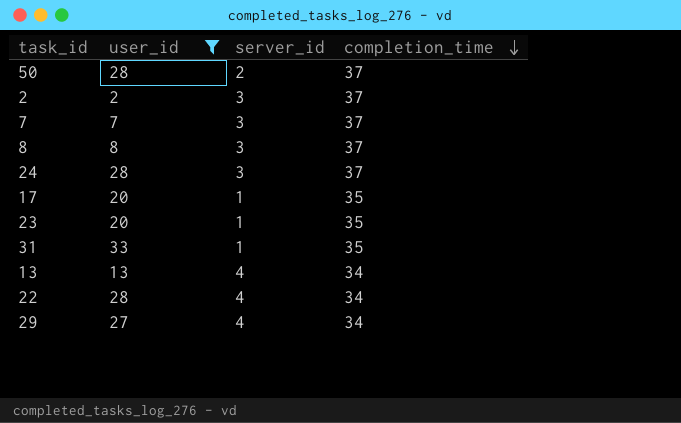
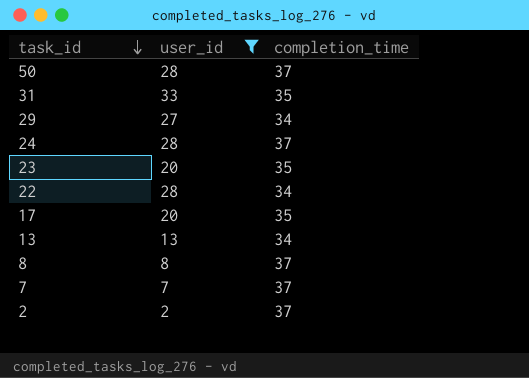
row order: completion_time descending -> task_id descending
column server_id | position: 3 -> none

